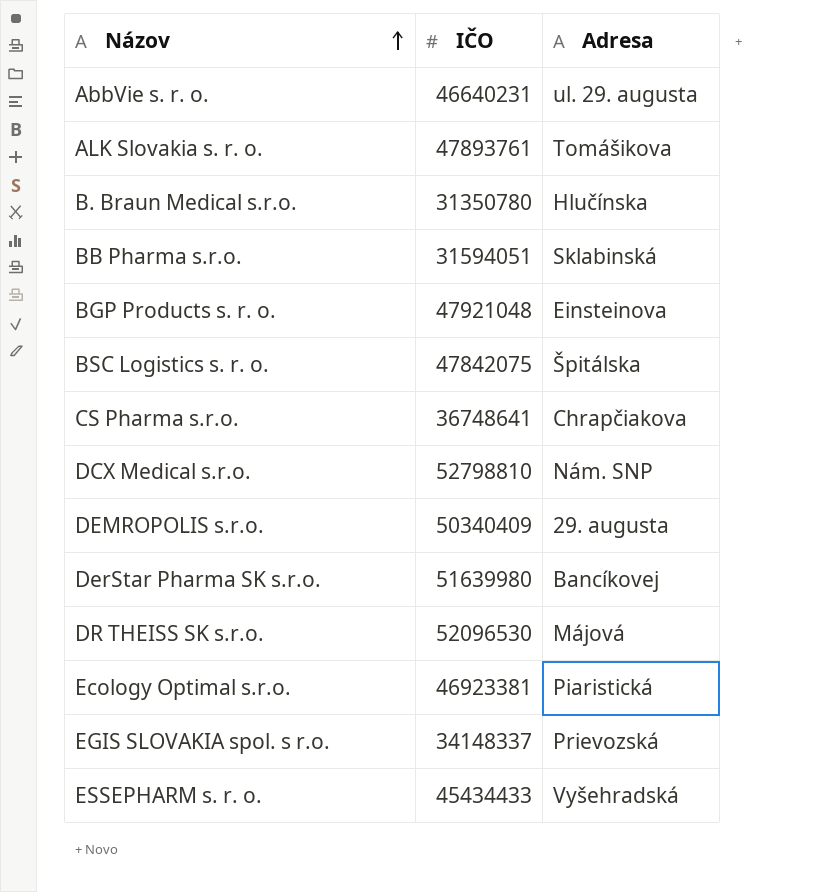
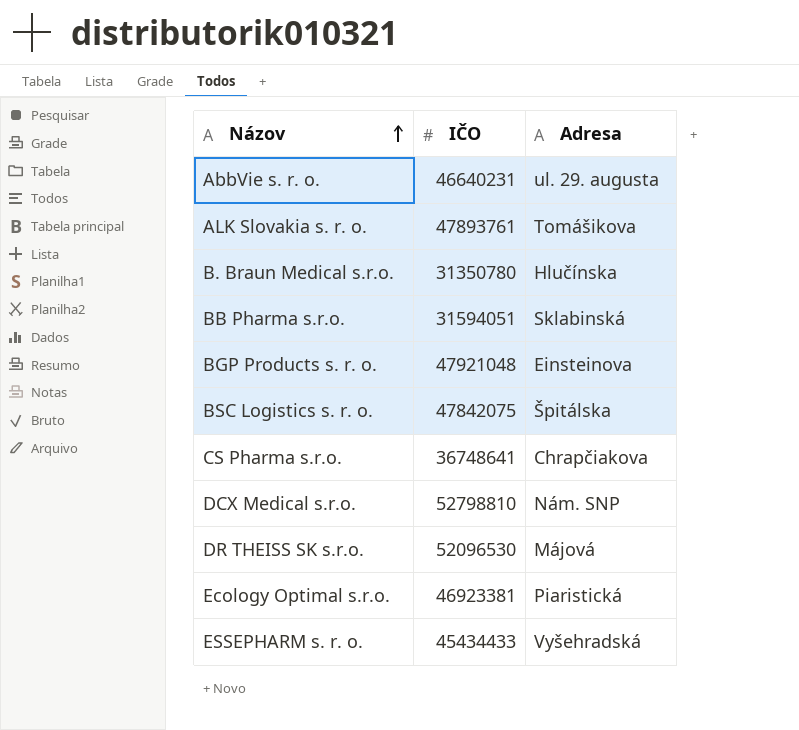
row DEMROPOLIS s.r.o.: 50340409 | 29. augusta -> none
row DerStar Pharma SK s.r.o.: 51639980 | Bancíkovej -> none
row EGIS SLOVAKIA spol. s r.o.: 34148337 | Prievozská -> none

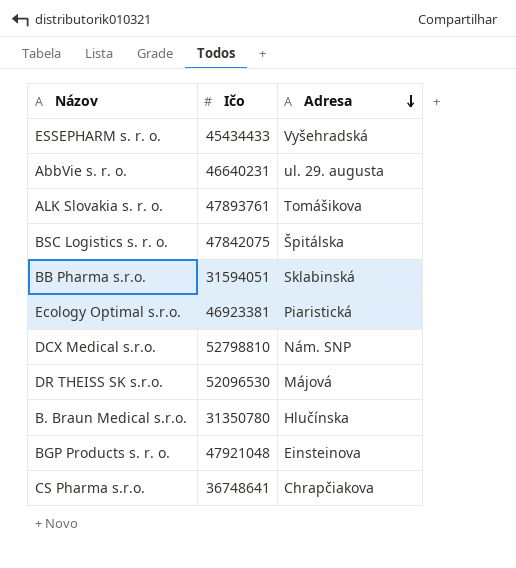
row order: Názov ascending -> Adresa descending
column name: IČO -> Ičo

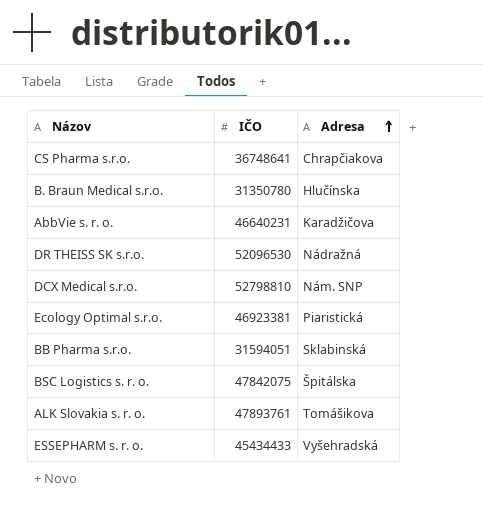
row order: Adresa descending -> Adresa ascending
column name: Ičo -> IČO
row BGP Products s. r. o.: 47921048 | Einsteinova -> none
AbbVie s. r. o. | Adresa: ul. 29. augusta -> Karadžičova
DR THEISS SK s.r.o. | Adresa: Májová -> Nádražná

